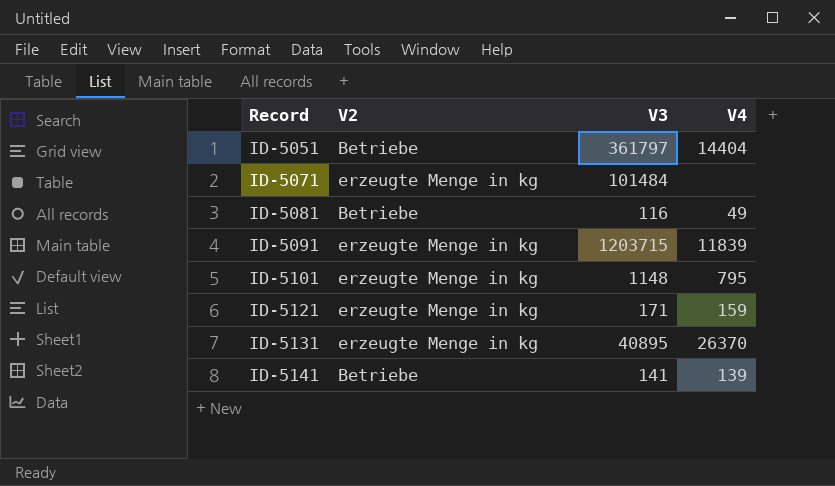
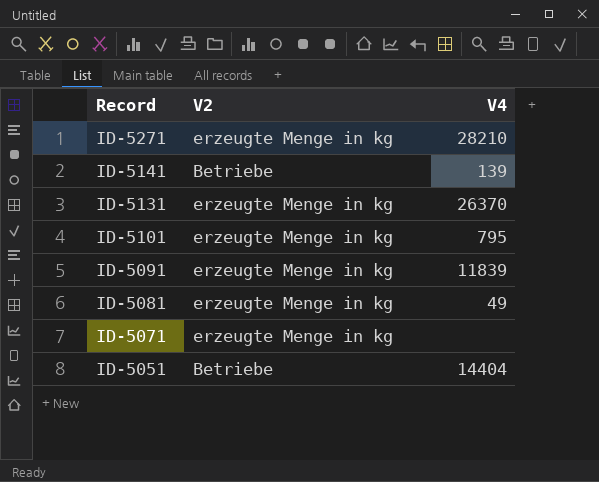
row order: Record ascending -> Record descending
column V3 | position: 3 -> none
row ID-5121: erzeugte Menge in kg | 171 | 159 -> none
row ID-5271: none -> erzeugte Menge in kg | 28210
ID-5081 | V2: Betriebe -> erzeugte Menge in kg

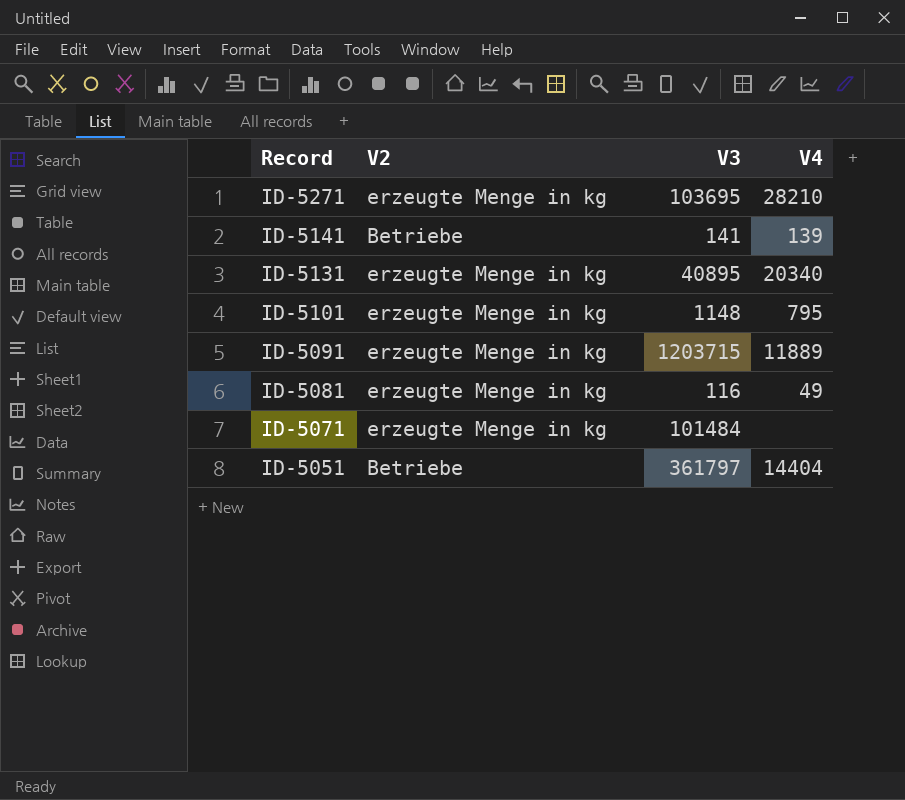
column V3 | position: none -> 3
ID-5131 | V4: 26370 -> 20340
ID-5091 | V4: 11839 -> 11889

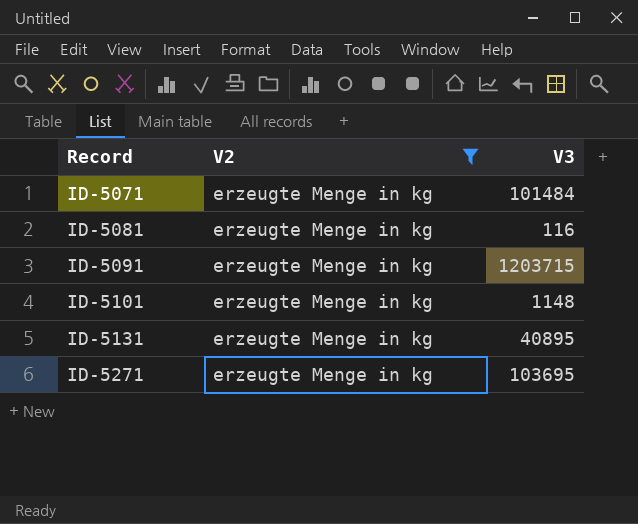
filter: none -> V2 = erzeugte Menge in kg
row order: Record descending -> Record ascending
column V4 | position: 4 -> none

